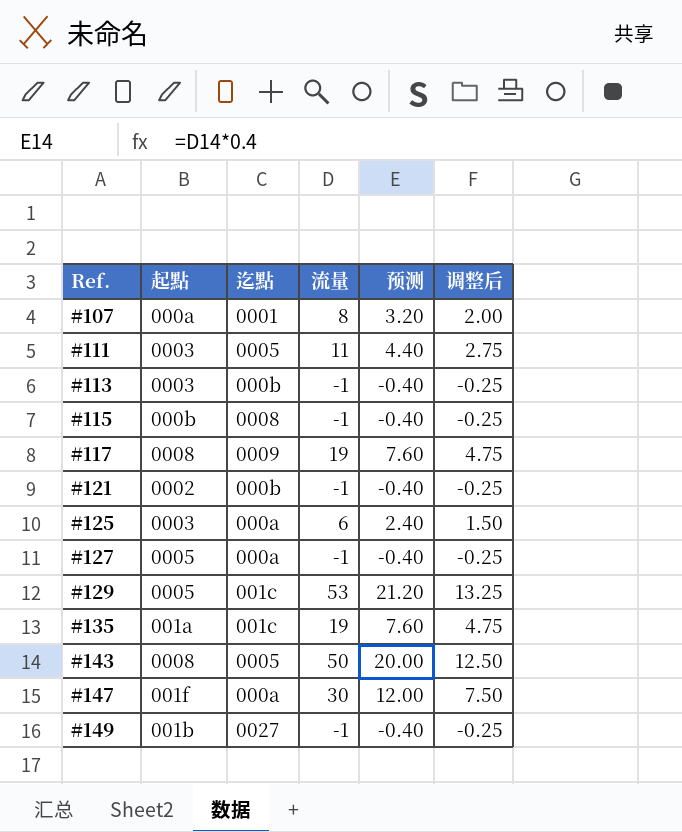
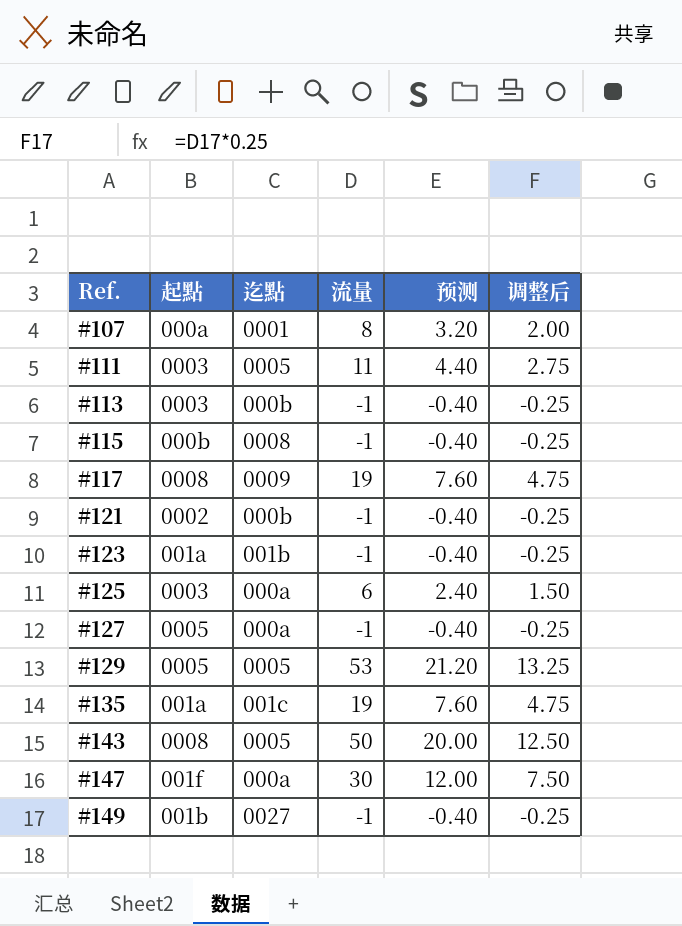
row #123: none -> 001a | 001b | -1 | -0.40 | -0.25
#129 | 迄點: 001c -> 0005

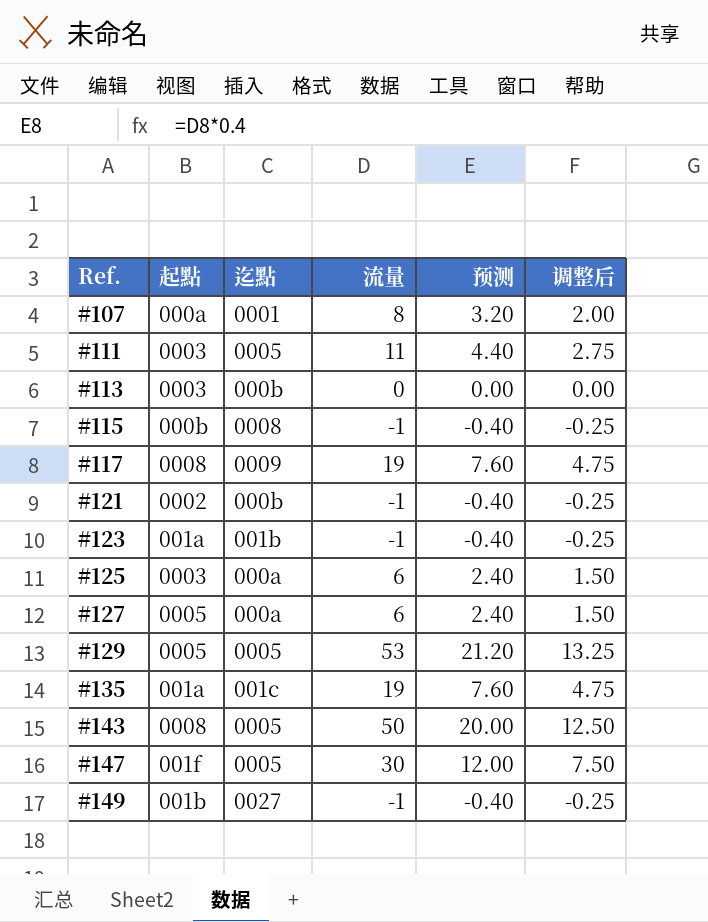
#113 | 流量: -1 -> 0
#113 | 预测: -0.40 -> 0.00
#113 | 调整后: -0.25 -> 0.00
#127 | 流量: -1 -> 6
#127 | 预测: -0.40 -> 2.40
#127 | 调整后: -0.25 -> 1.50
#147 | 迄點: 000a -> 0005

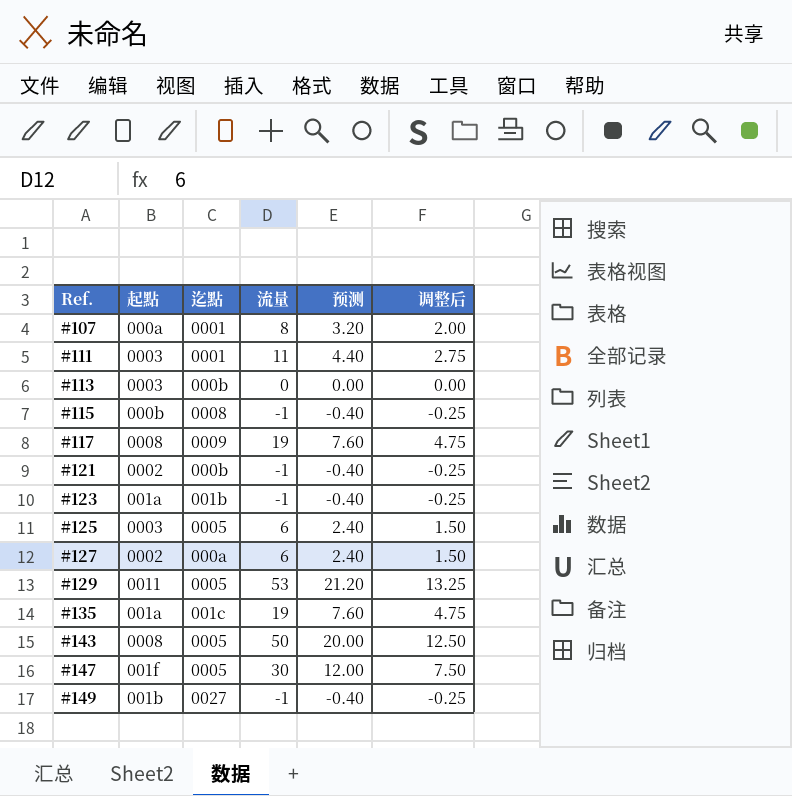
#111 | 迄點: 0005 -> 0001
#125 | 迄點: 000a -> 0005
#127 | 起點: 0005 -> 0002
#129 | 起點: 0005 -> 0011

